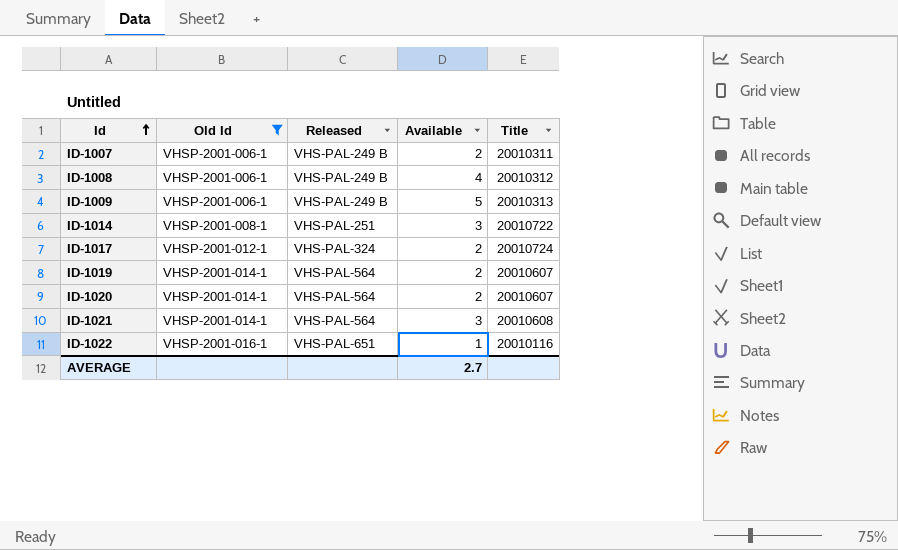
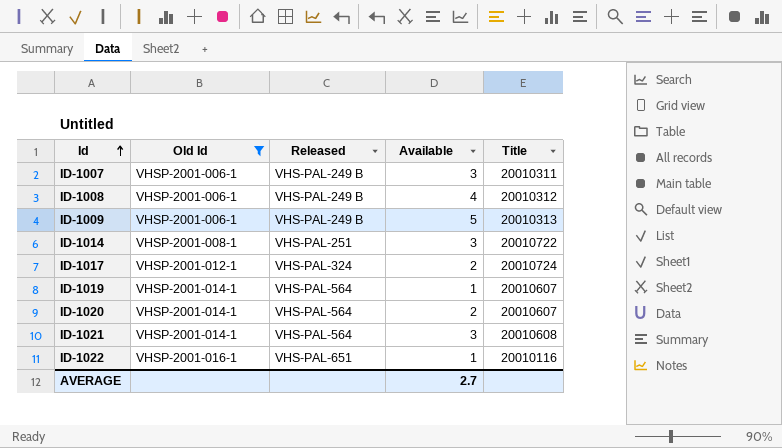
ID-1007 | Available: 2 -> 3
ID-1019 | Available: 2 -> 1

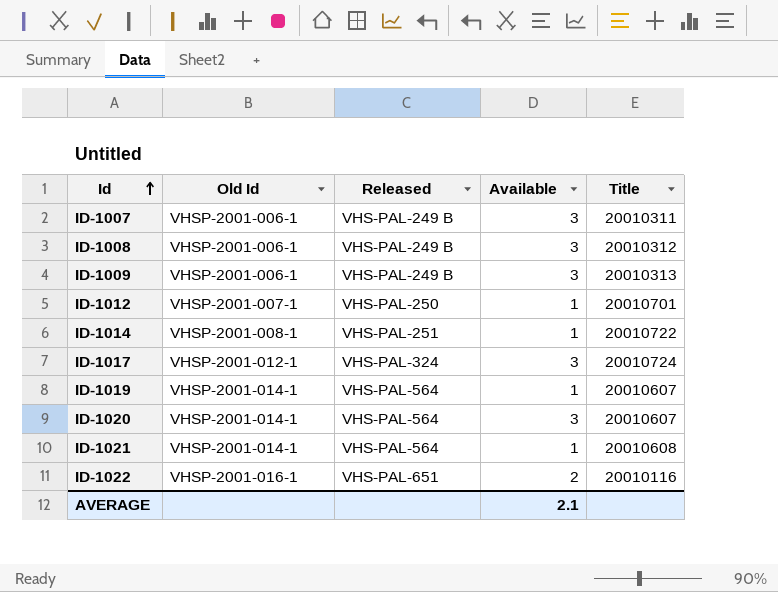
filter: Old Id != VHSP-2001-007-1 -> none
ID-1008 | Available: 4 -> 3
ID-1009 | Available: 5 -> 3
ID-1014 | Available: 3 -> 1
ID-1017 | Available: 2 -> 3
ID-1020 | Available: 2 -> 3
ID-1021 | Available: 3 -> 1
ID-1022 | Available: 1 -> 2
AVERAGE | Available: 2.7 -> 2.1

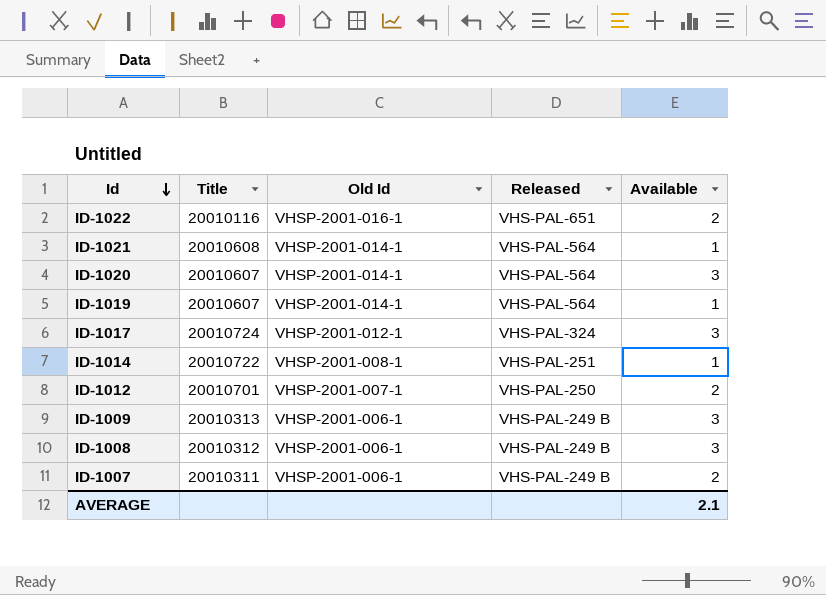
row order: Id ascending -> Id descending
column Title | position: 5 -> 2
ID-1012 | Available: 1 -> 2
ID-1007 | Available: 3 -> 2

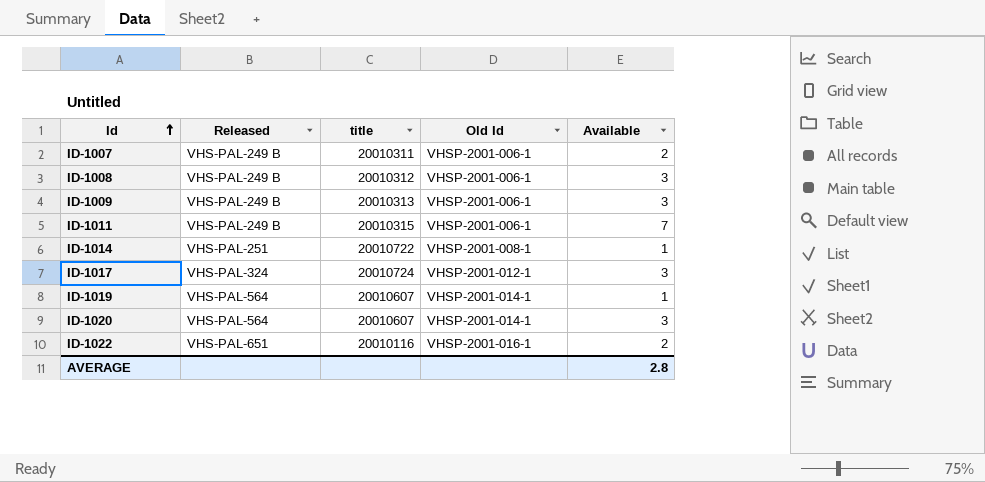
row order: Id descending -> Id ascending
column Released | position: 4 -> 2
column name: Title -> title
row ID-1021: 20010608 | VHSP-2001-014-1 | VHS-PAL-564 | 1 -> none
row ID-1012: 20010701 | VHSP-2001-007-1 | VHS-PAL-250 | 2 -> none
row ID-1011: none -> VHS-PAL-249 B | 20010315 | VHSP-2001-006-1 | 7
AVERAGE | Available: 2.1 -> 2.8

